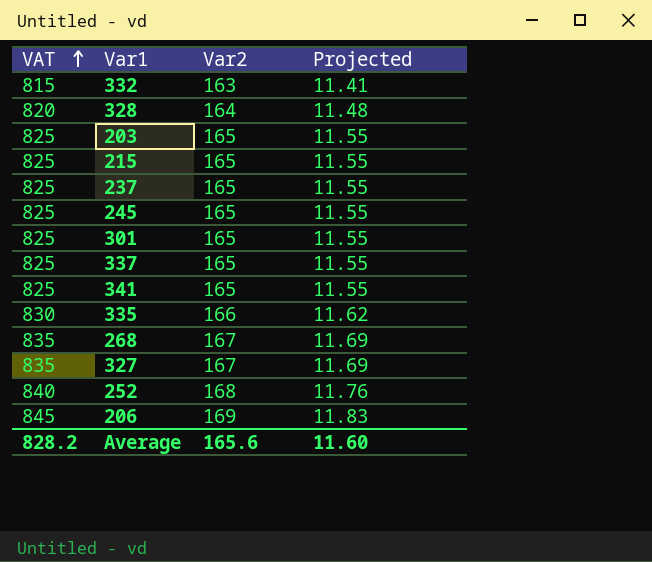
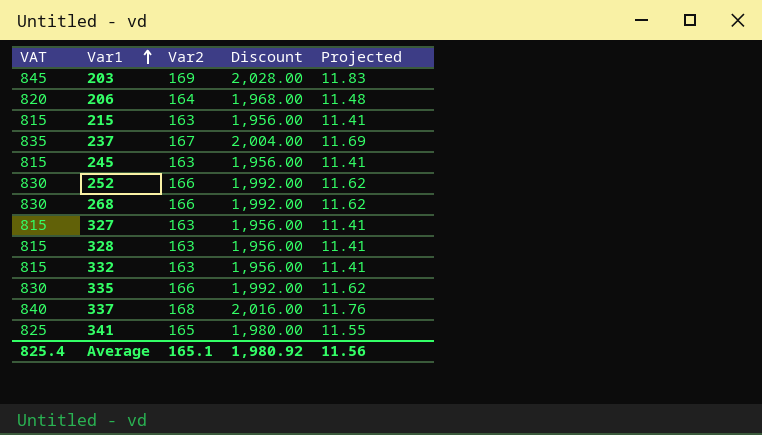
row order: VAT ascending -> Var1 ascending
column Discount | formula: none -> [Var2] * 12
row 301: 825 | 165 | 11.55 -> none
203 | VAT: 825 -> 845
203 | Var2: 165 -> 169
203 | Projected: 11.55 -> 11.83
206 | VAT: 845 -> 820
206 | Var2: 169 -> 164
206 | Projected: 11.83 -> 11.48
215 | VAT: 825 -> 815
215 | Var2: 165 -> 163
215 | Projected: 11.55 -> 11.41
237 | VAT: 825 -> 835
237 | Var2: 165 -> 167
237 | Projected: 11.55 -> 11.69
245 | VAT: 825 -> 815
245 | Var2: 165 -> 163
245 | Projected: 11.55 -> 11.41
252 | VAT: 840 -> 830
252 | Var2: 168 -> 166
252 | Projected: 11.76 -> 11.62
268 | VAT: 835 -> 830
268 | Var2: 167 -> 166
268 | Projected: 11.69 -> 11.62
327 | VAT: 835 -> 815
327 | Var2: 167 -> 163
327 | Projected: 11.69 -> 11.41
328 | VAT: 820 -> 815
328 | Var2: 164 -> 163
328 | Projected: 11.48 -> 11.41
337 | VAT: 825 -> 840
337 | Var2: 165 -> 168
337 | Projected: 11.55 -> 11.76
Average | VAT: 828.2 -> 825.4
Average | Var2: 165.6 -> 165.1
Average | Projected: 11.60 -> 11.56

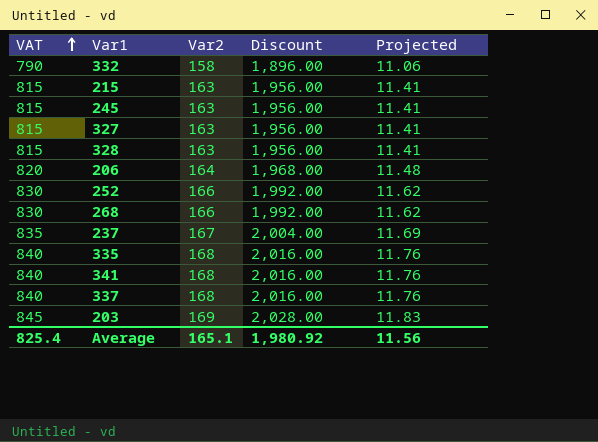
row order: Var1 ascending -> VAT ascending
332 | VAT: 815 -> 790
332 | Var2: 163 -> 158
332 | Discount: 1,956.00 -> 1,896.00
332 | Projected: 11.41 -> 11.06
335 | VAT: 830 -> 840
335 | Var2: 166 -> 168
335 | Discount: 1,992.00 -> 2,016.00
335 | Projected: 11.62 -> 11.76
341 | VAT: 825 -> 840
341 | Var2: 165 -> 168
341 | Discount: 1,980.00 -> 2,016.00
341 | Projected: 11.55 -> 11.76

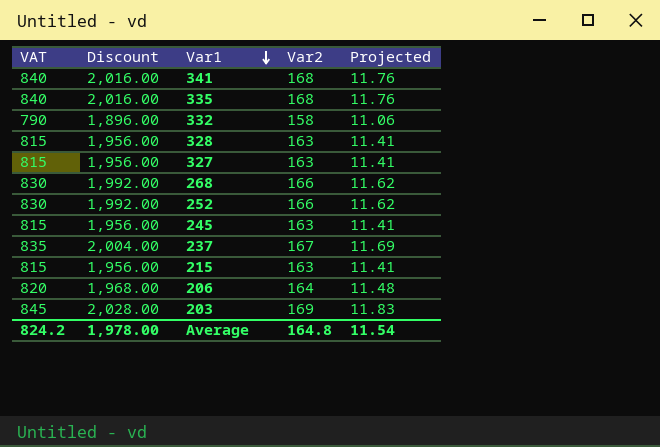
row order: VAT ascending -> Var1 descending
column Discount | position: 4 -> 2
row 337: 840 | 168 | 2,016.00 | 11.76 -> none
Average | VAT: 825.4 -> 824.2
Average | Discount: 1,980.92 -> 1,978.00
Average | Var2: 165.1 -> 164.8
Average | Projected: 11.56 -> 11.54

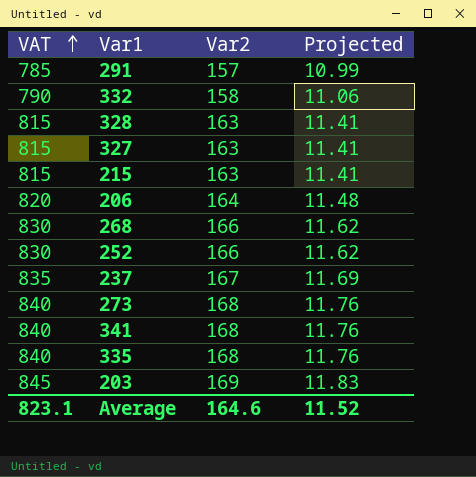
row order: Var1 descending -> VAT ascending
column Discount | formula: [Var2] * 12 -> none
row 245: 815 | 1,956.00 | 163 | 11.41 -> none
row 291: none -> 785 | 157 | 10.99
row 273: none -> 840 | 168 | 11.76
Average | VAT: 824.2 -> 823.1
Average | Var2: 164.8 -> 164.6
Average | Projected: 11.54 -> 11.52

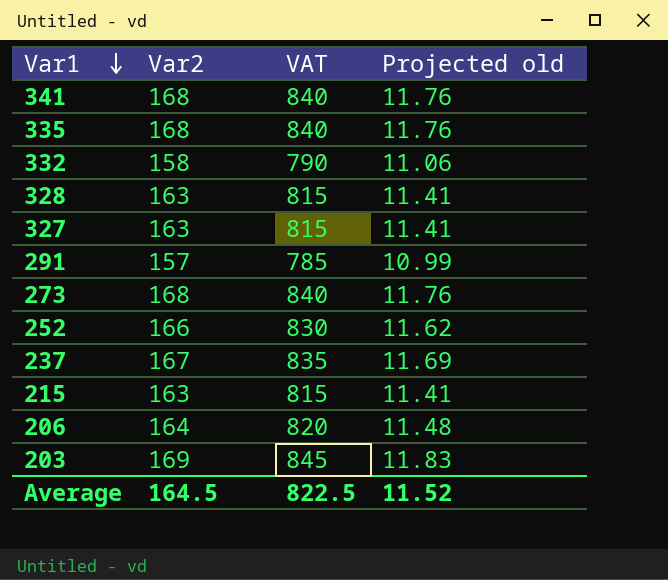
row order: VAT ascending -> Var1 descending
column VAT | position: 1 -> 3
column name: Projected -> Projected old
row 268: 830 | 166 | 11.62 -> none
Average | Var2: 164.6 -> 164.5
Average | VAT: 823.1 -> 822.5

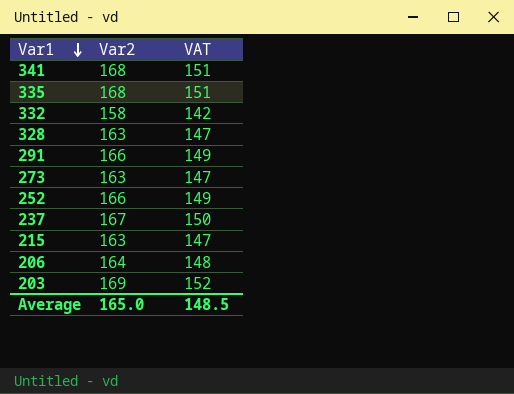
column Projected old | formula: [Var2] * 0.07 -> none
column VAT | formula: [Var2] * 5 -> [Var2] * 0.9
row 327: 163 | 815 | 11.41 -> none
291 | Var2: 157 -> 166
273 | Var2: 168 -> 163
Average | Var2: 164.5 -> 165.0
Average | VAT: 822.5 -> 148.5

